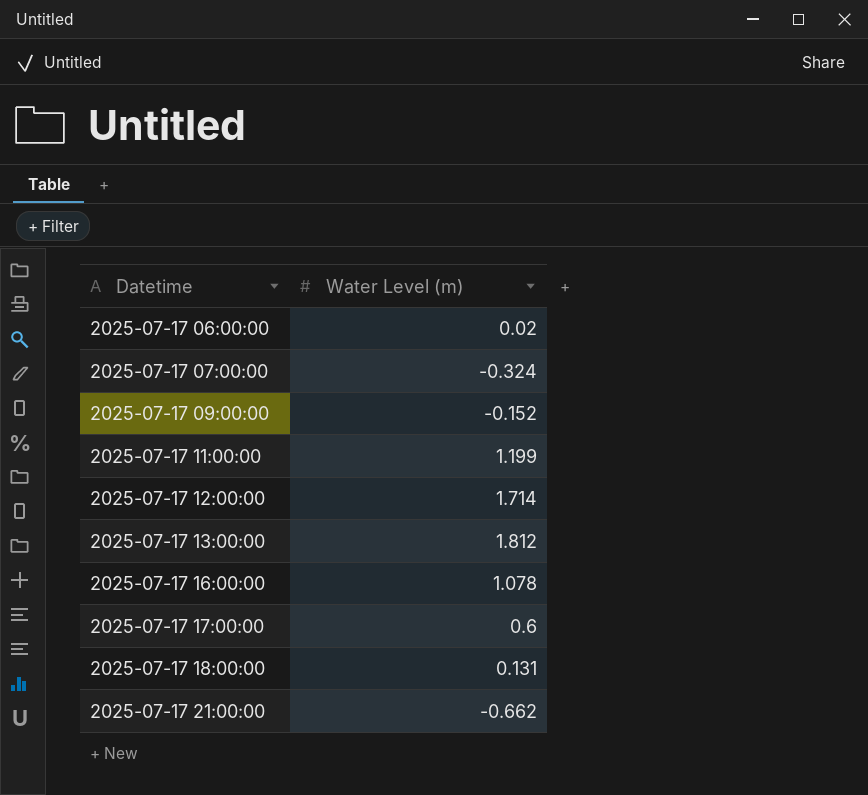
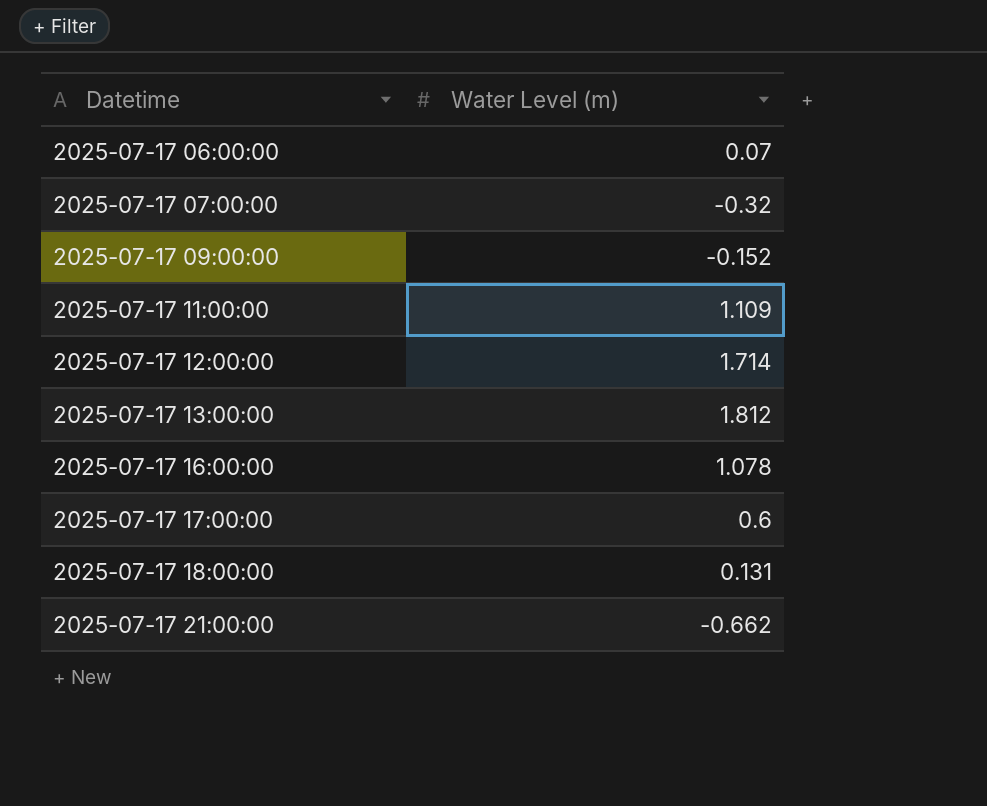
2025-07-17 06:00:00 | Water Level (m): 0.02 -> 0.07
2025-07-17 07:00:00 | Water Level (m): -0.324 -> -0.32
2025-07-17 11:00:00 | Water Level (m): 1.199 -> 1.109

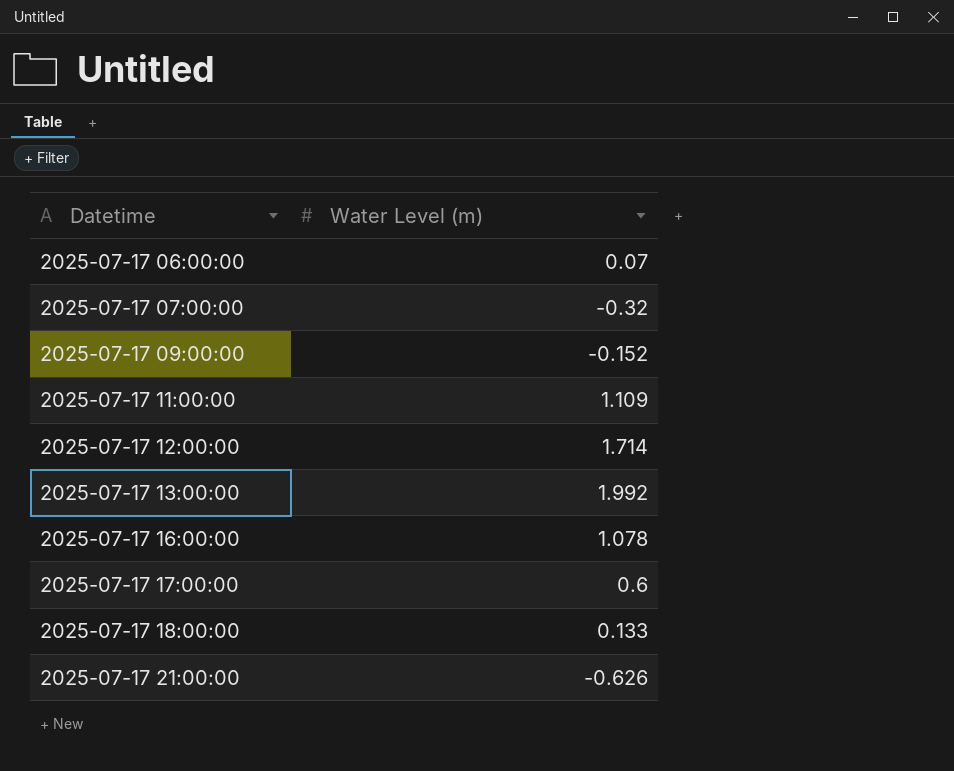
2025-07-17 13:00:00 | Water Level (m): 1.812 -> 1.992
2025-07-17 18:00:00 | Water Level (m): 0.131 -> 0.133
2025-07-17 21:00:00 | Water Level (m): -0.662 -> -0.626

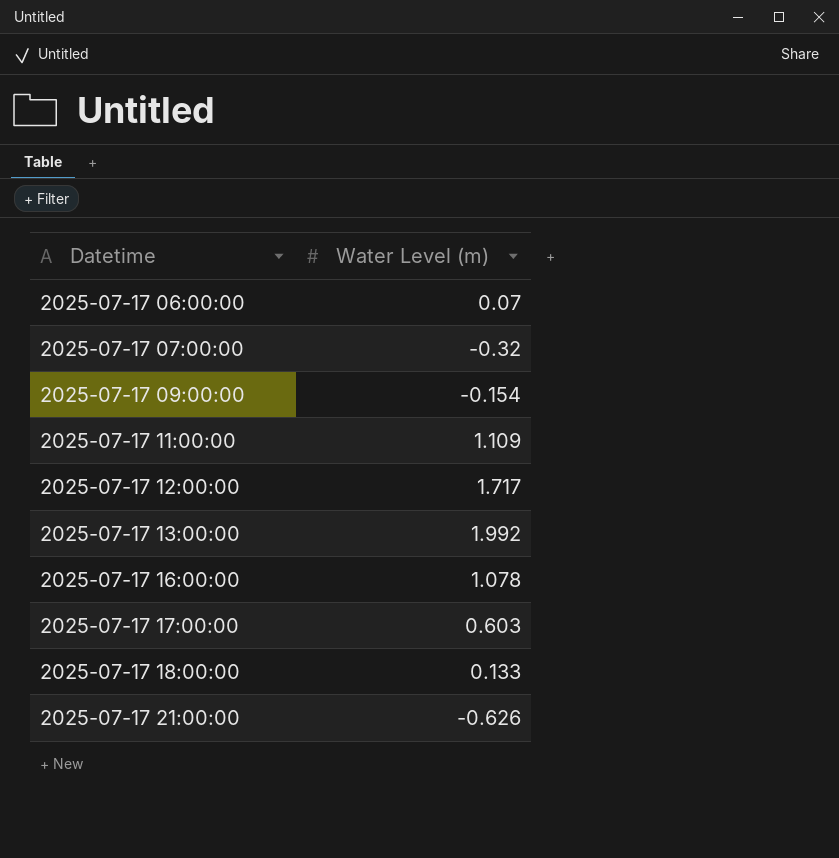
2025-07-17 09:00:00 | Water Level (m): -0.152 -> -0.154
2025-07-17 12:00:00 | Water Level (m): 1.714 -> 1.717
2025-07-17 17:00:00 | Water Level (m): 0.6 -> 0.603

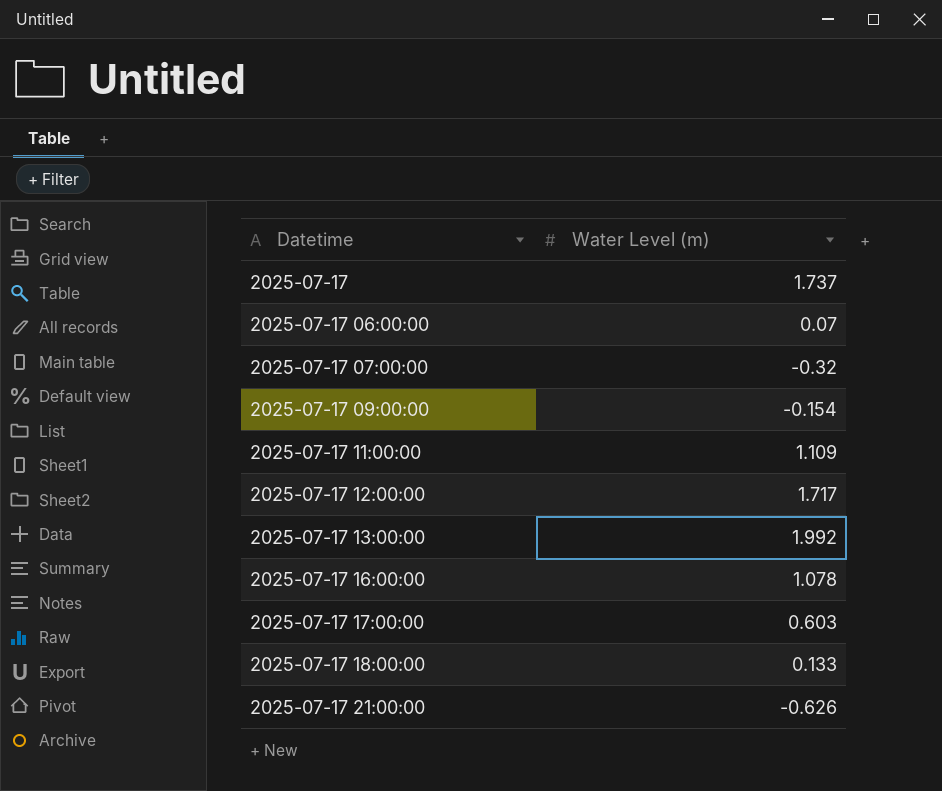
row 2025-07-17: none -> 1.737

